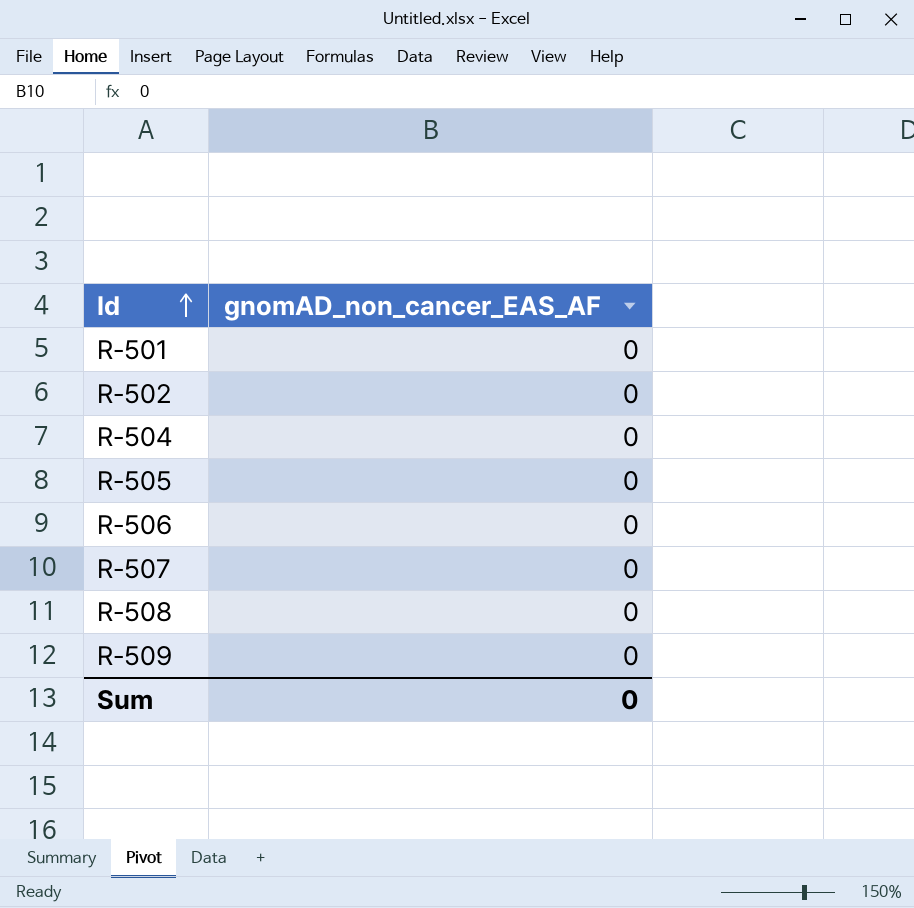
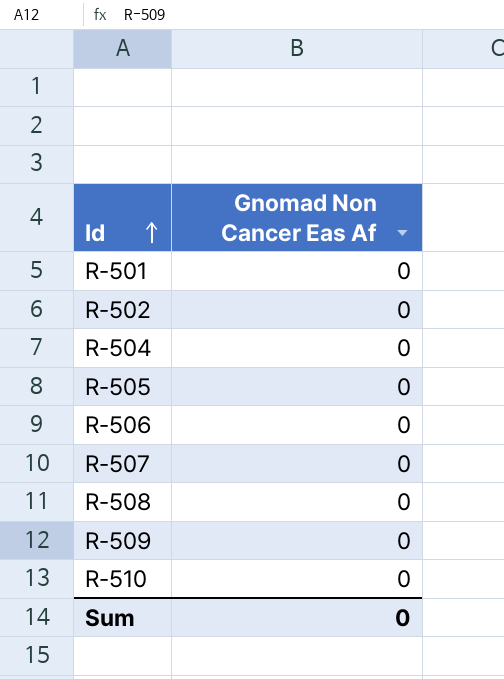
column name: gnomAD_non_cancer_EAS_AF -> Gnomad Non Cancer Eas Af
row R-510: none -> 0

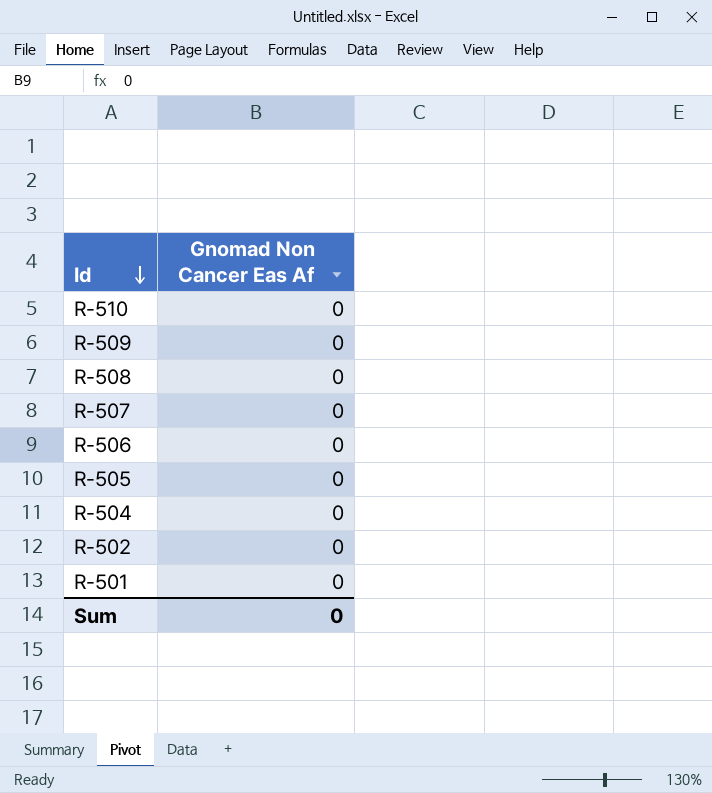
row order: Id ascending -> Id descending

